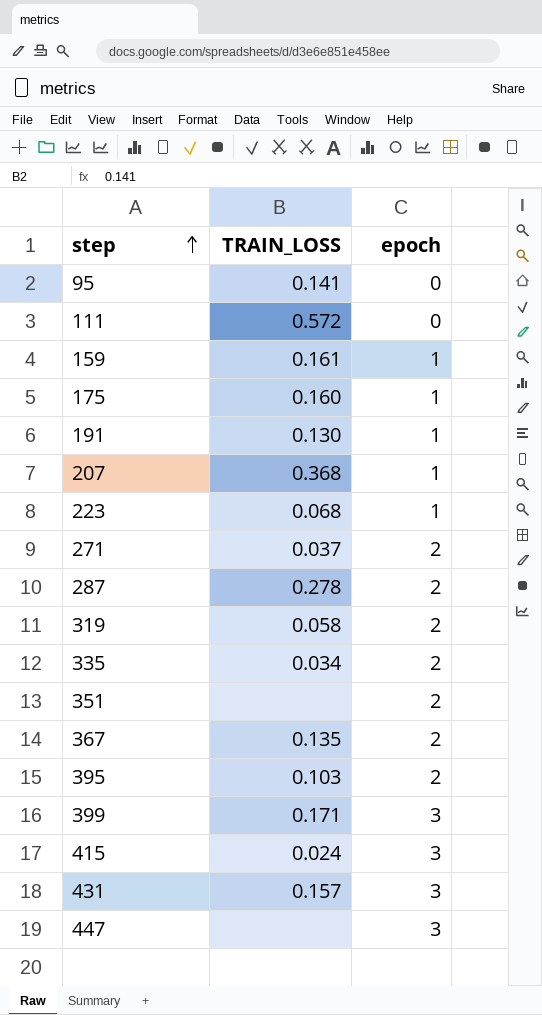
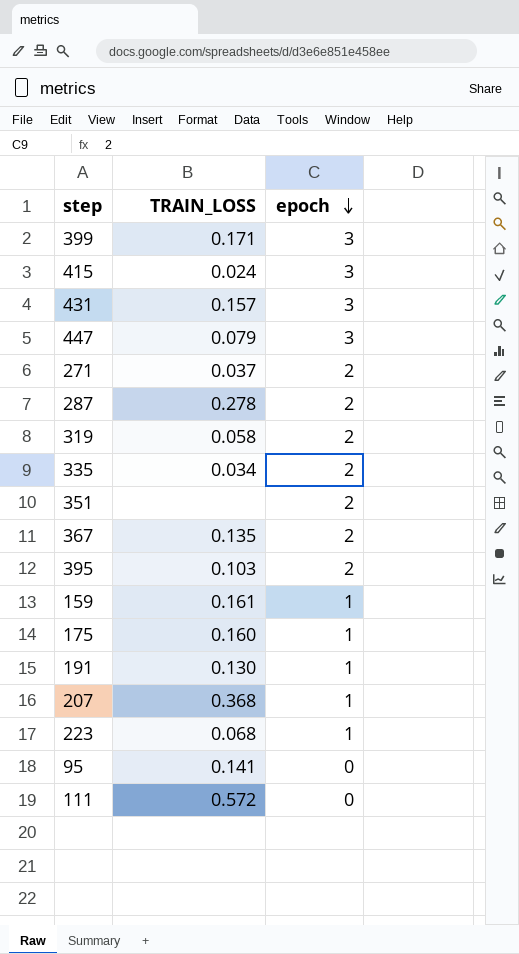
row order: step ascending -> epoch descending
447 | TRAIN_LOSS: none -> 0.079

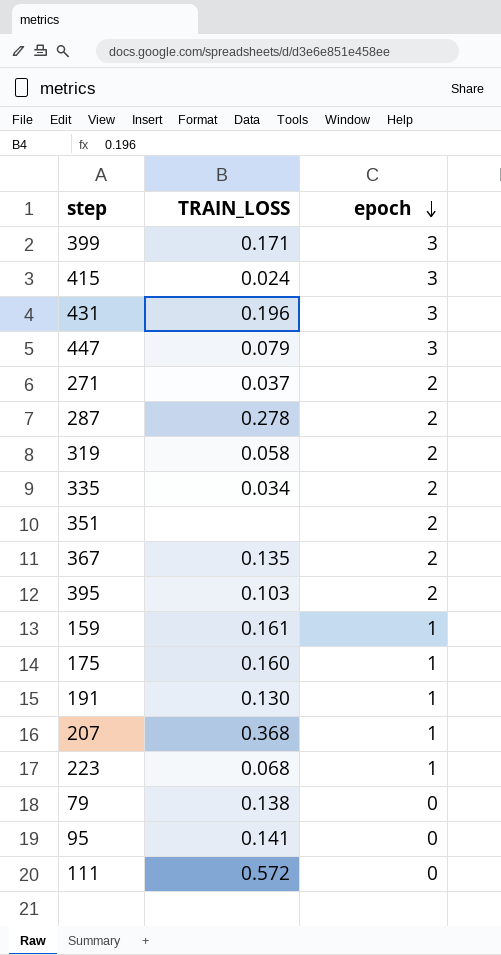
431 | TRAIN_LOSS: 0.157 -> 0.196
row 79: none -> 0.138 | 0

